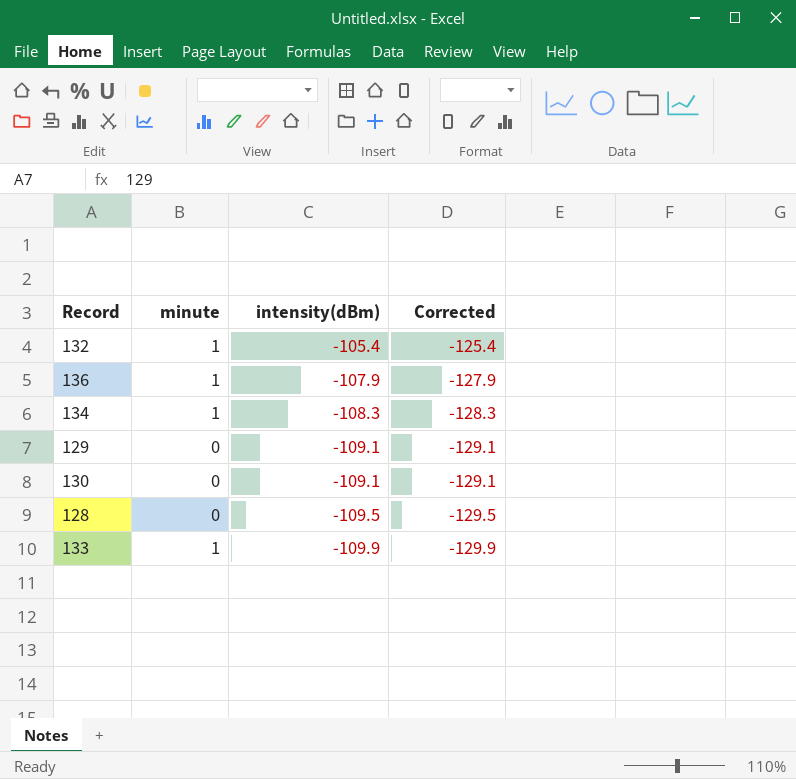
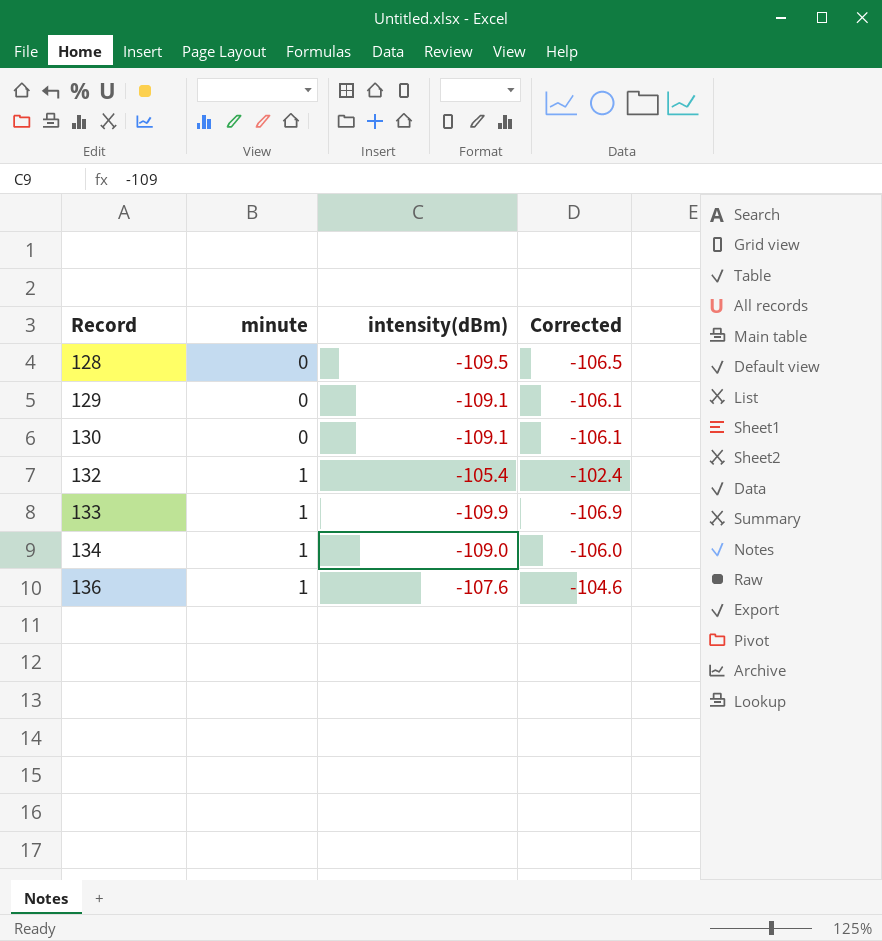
row order: intensity(dBm) descending -> Record ascending
column Corrected | formula: [intensity(dBm)] - 20 -> [intensity(dBm)] + 3
134 | intensity(dBm): -108.3 -> -109.0
136 | intensity(dBm): -107.9 -> -107.6

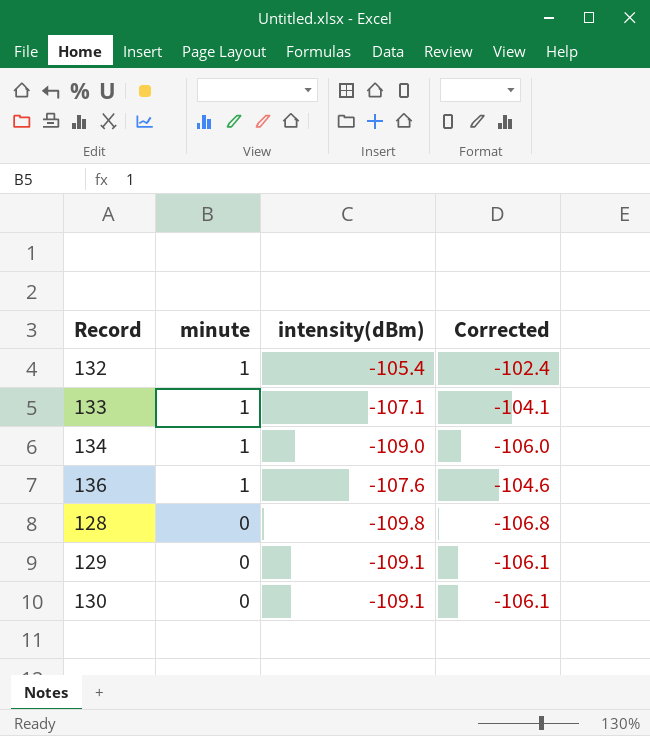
row order: Record ascending -> minute descending
133 | intensity(dBm): -109.9 -> -107.1
133 | Corrected: -106.9 -> -104.1
128 | intensity(dBm): -109.5 -> -109.8
128 | Corrected: -106.5 -> -106.8

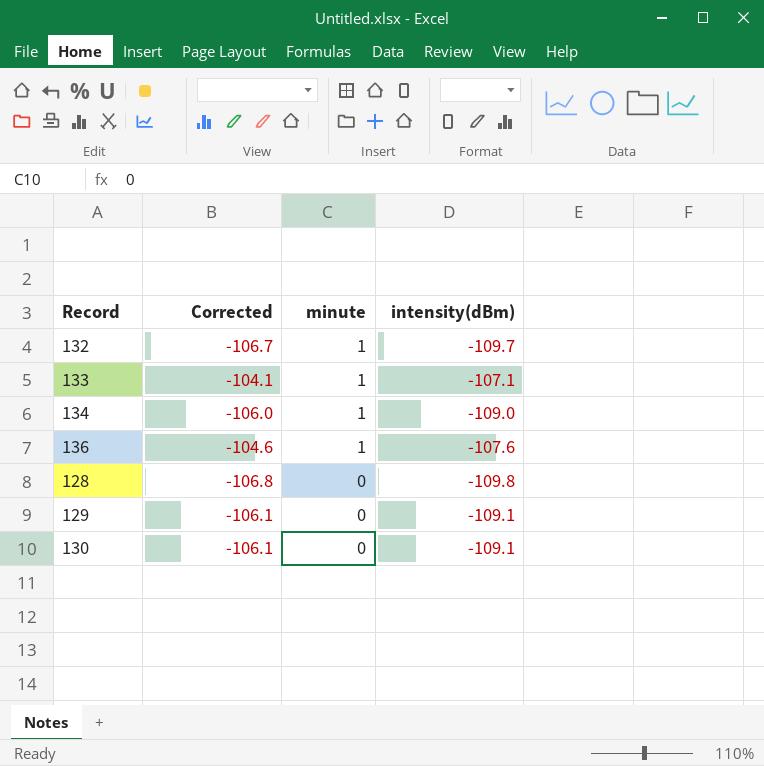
column Corrected | position: 4 -> 2
132 | Corrected: -102.4 -> -106.7
132 | intensity(dBm): -105.4 -> -109.7

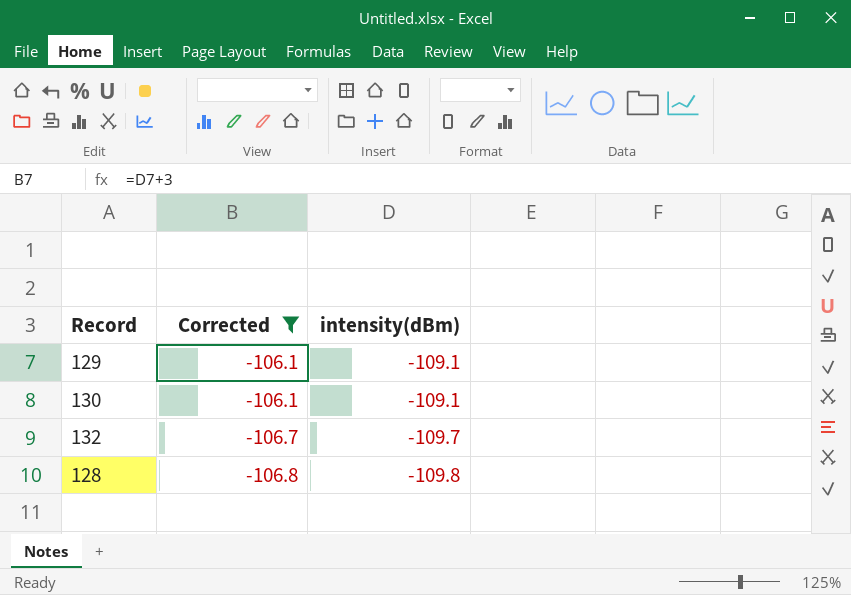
filter: none -> Corrected <= -106.1
row order: minute descending -> Corrected descending
column minute | position: 3 -> none

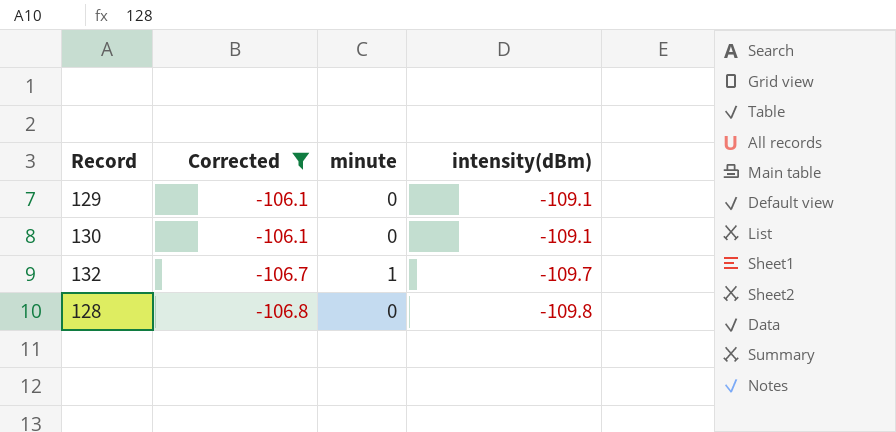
column minute | position: none -> 3

